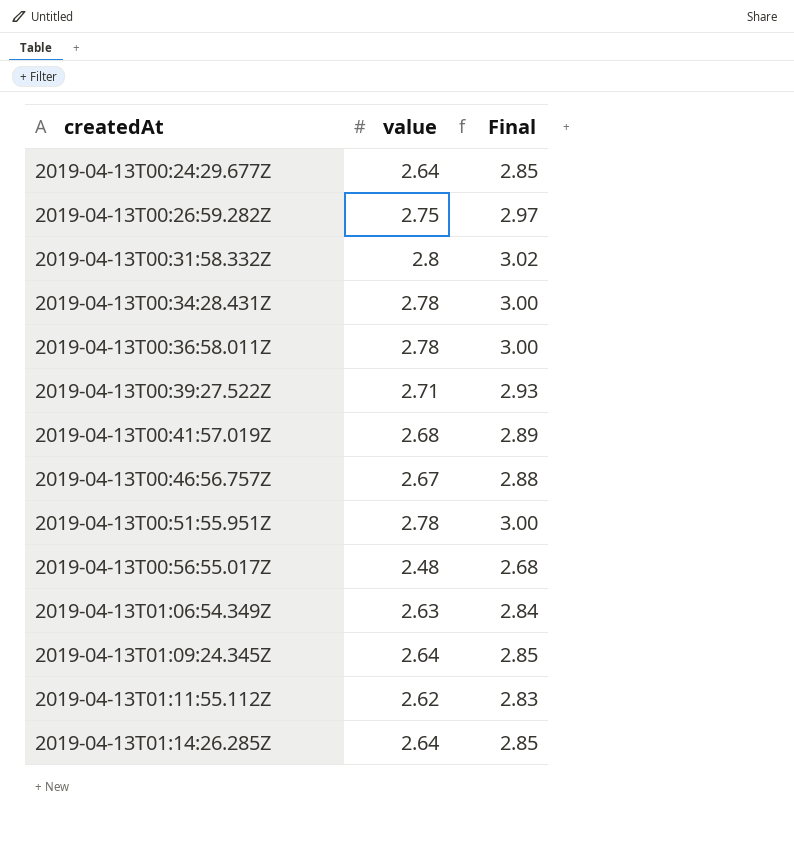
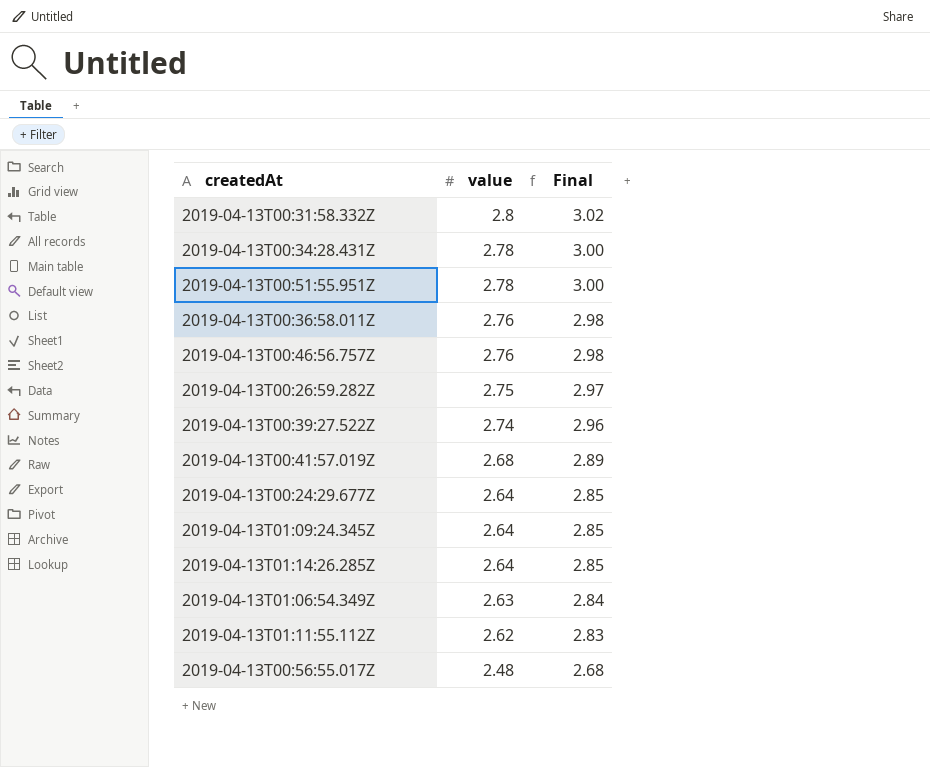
row order: createdAt ascending -> value descending
2019-04-13T00:36:58.011Z | value: 2.78 -> 2.76
2019-04-13T00:36:58.011Z | Final: 3.00 -> 2.98
2019-04-13T00:46:56.757Z | value: 2.67 -> 2.76
2019-04-13T00:46:56.757Z | Final: 2.88 -> 2.98
2019-04-13T00:39:27.522Z | value: 2.71 -> 2.74
2019-04-13T00:39:27.522Z | Final: 2.93 -> 2.96

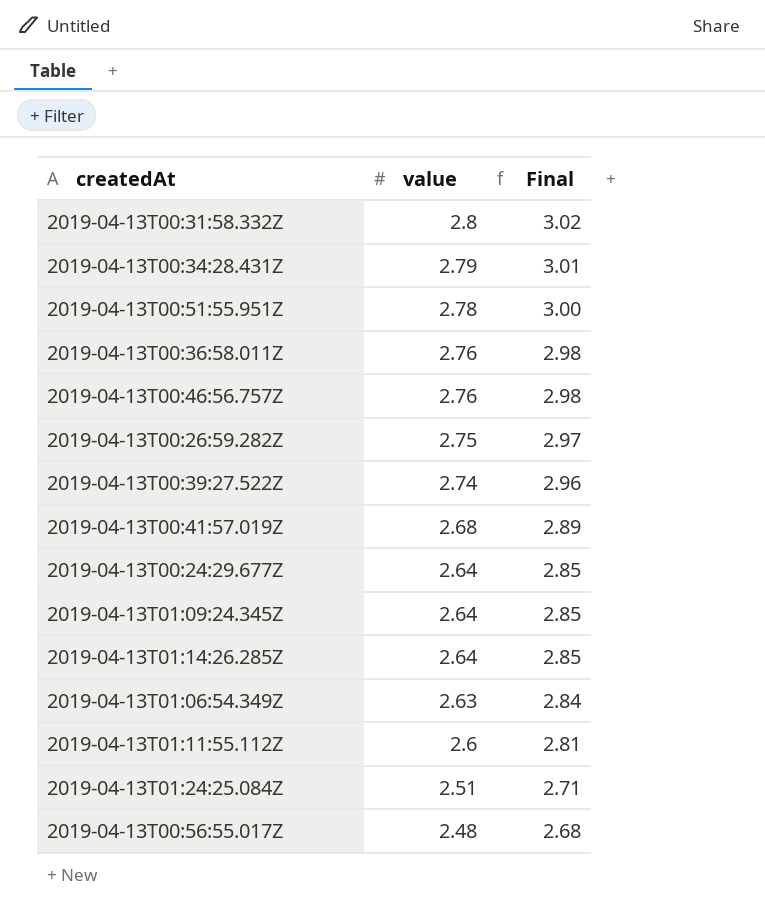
2019-04-13T00:34:28.431Z | value: 2.78 -> 2.79
2019-04-13T00:34:28.431Z | Final: 3.00 -> 3.01
2019-04-13T01:11:55.112Z | value: 2.62 -> 2.6
2019-04-13T01:11:55.112Z | Final: 2.83 -> 2.81
row 2019-04-13T01:24:25.084Z: none -> 2.51 | 2.71

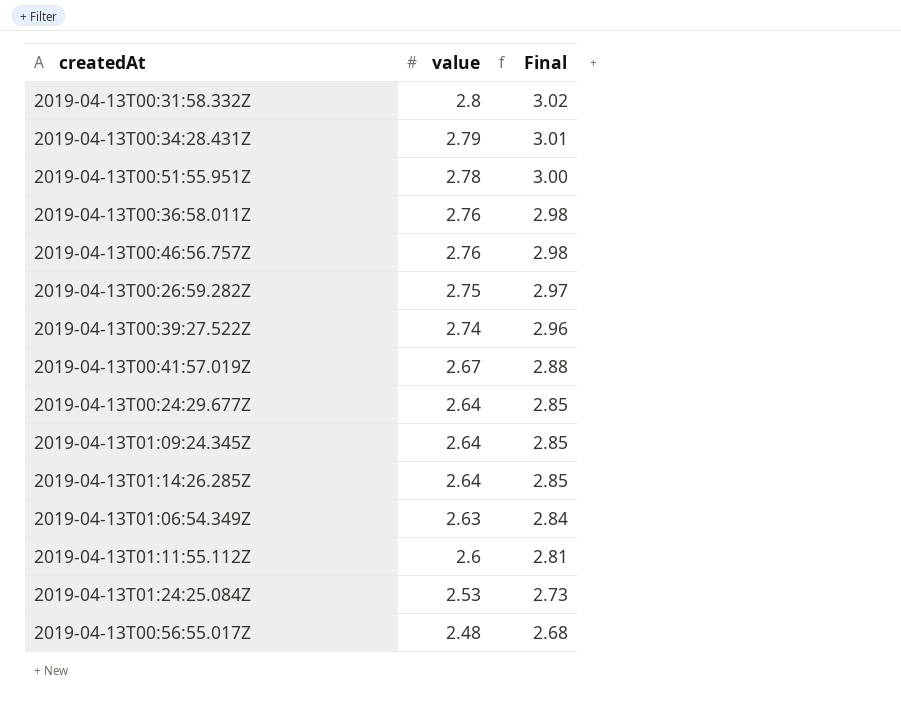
2019-04-13T00:41:57.019Z | value: 2.68 -> 2.67
2019-04-13T00:41:57.019Z | Final: 2.89 -> 2.88
2019-04-13T01:24:25.084Z | value: 2.51 -> 2.53
2019-04-13T01:24:25.084Z | Final: 2.71 -> 2.73

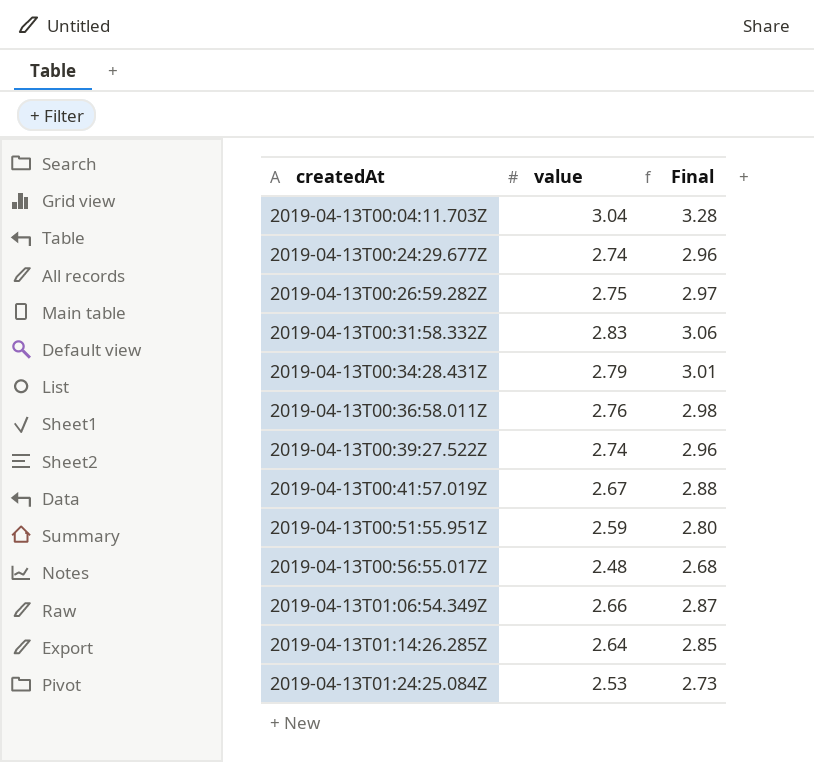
row order: value descending -> createdAt ascending
row 2019-04-13T00:46:56.757Z: 2.76 | 2.98 -> none
row 2019-04-13T01:09:24.345Z: 2.64 | 2.85 -> none
row 2019-04-13T01:11:55.112Z: 2.6 | 2.81 -> none
row 2019-04-13T00:04:11.703Z: none -> 3.04 | 3.28
2019-04-13T00:24:29.677Z | value: 2.64 -> 2.74
2019-04-13T00:24:29.677Z | Final: 2.85 -> 2.96
2019-04-13T00:31:58.332Z | value: 2.8 -> 2.83
2019-04-13T00:31:58.332Z | Final: 3.02 -> 3.06
2019-04-13T00:51:55.951Z | value: 2.78 -> 2.59
2019-04-13T00:51:55.951Z | Final: 3.00 -> 2.80
2019-04-13T01:06:54.349Z | value: 2.63 -> 2.66
2019-04-13T01:06:54.349Z | Final: 2.84 -> 2.87

